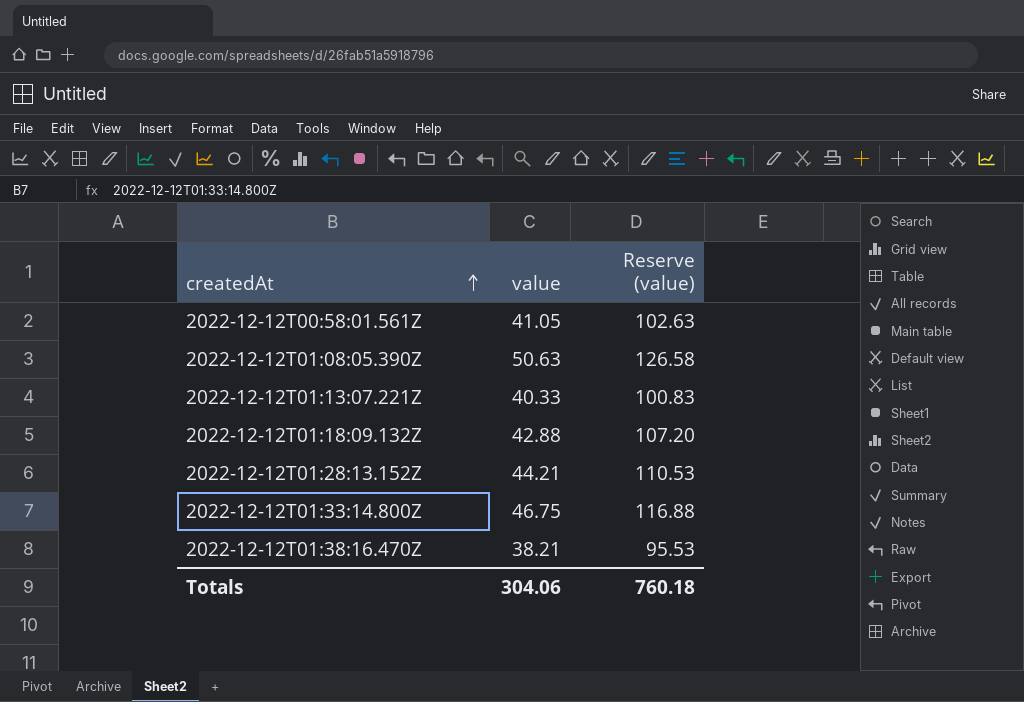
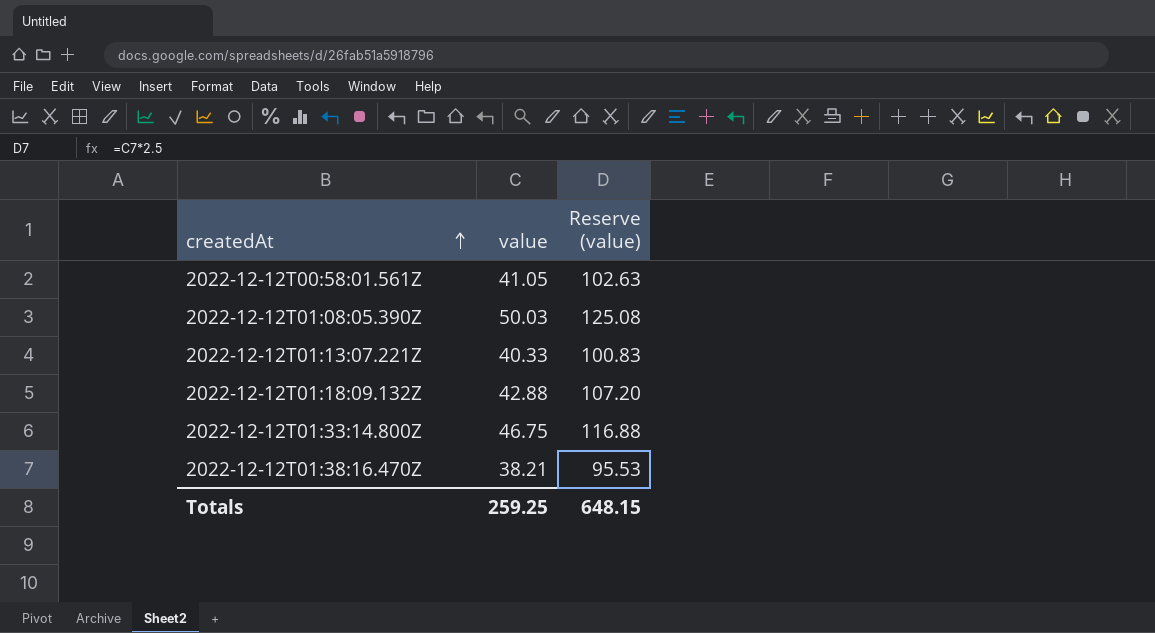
row 2022-12-12T01:28:13.152Z: 44.21 | 110.53 -> none
2022-12-12T01:08:05.390Z | value: 50.63 -> 50.03
2022-12-12T01:08:05.390Z | Reserve (value): 126.58 -> 125.08
Totals | value: 304.06 -> 259.25
Totals | Reserve (value): 760.18 -> 648.15

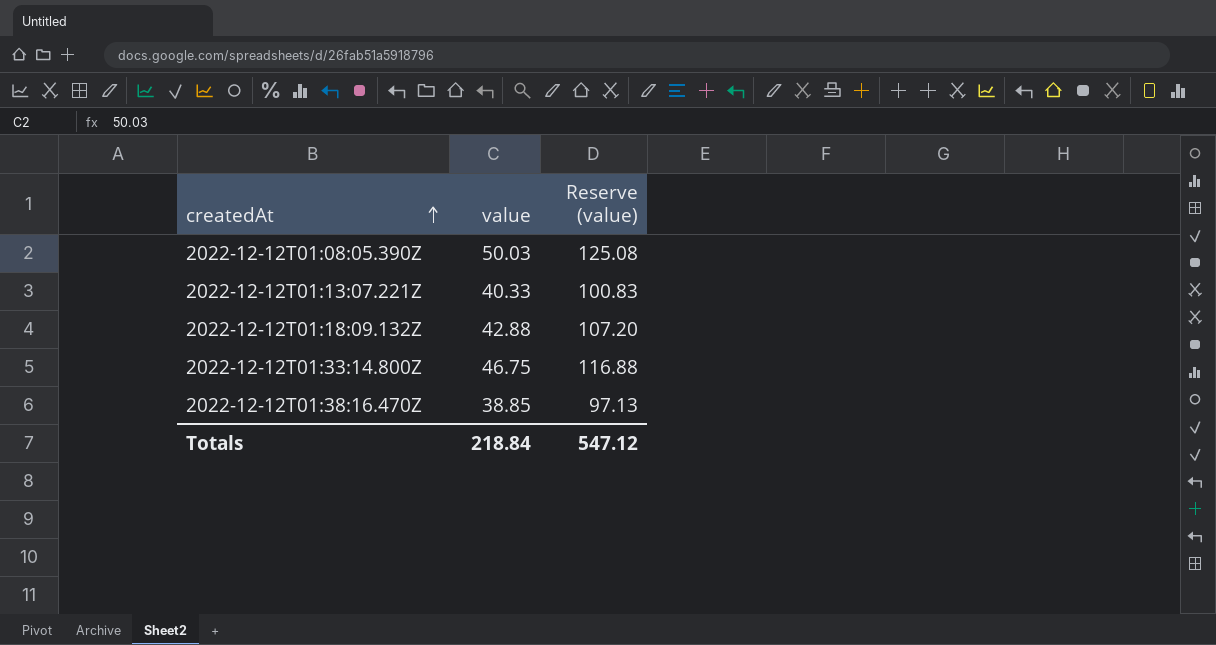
row 2022-12-12T00:58:01.561Z: 41.05 | 102.63 -> none
2022-12-12T01:38:16.470Z | value: 38.21 -> 38.85
2022-12-12T01:38:16.470Z | Reserve (value): 95.53 -> 97.13
Totals | value: 259.25 -> 218.84
Totals | Reserve (value): 648.15 -> 547.12

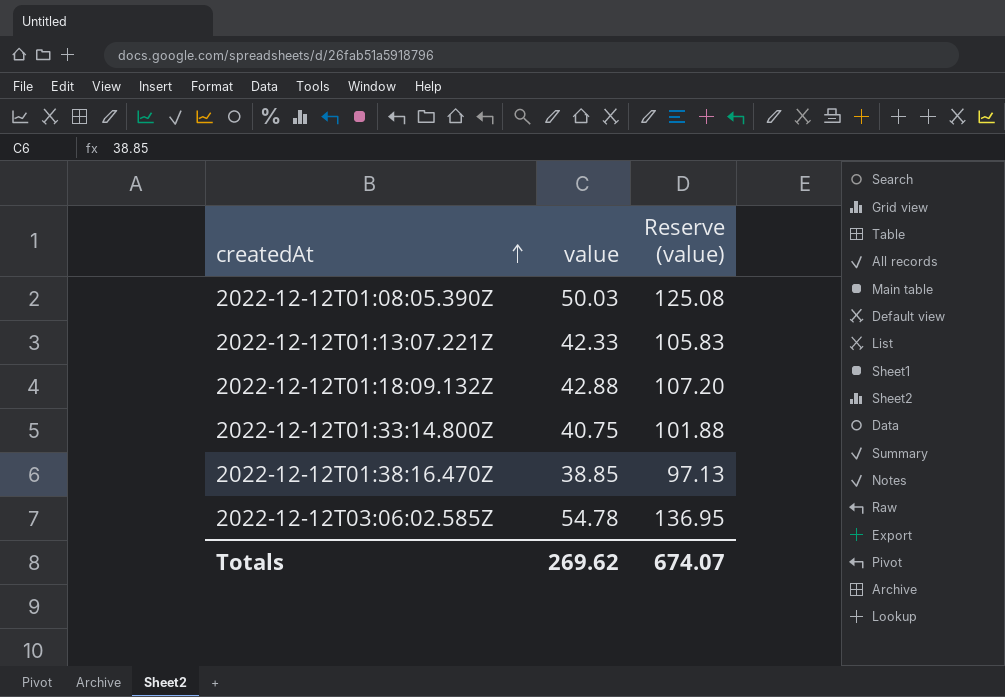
2022-12-12T01:13:07.221Z | value: 40.33 -> 42.33
2022-12-12T01:13:07.221Z | Reserve (value): 100.83 -> 105.83
2022-12-12T01:33:14.800Z | value: 46.75 -> 40.75
2022-12-12T01:33:14.800Z | Reserve (value): 116.88 -> 101.88
row 2022-12-12T03:06:02.585Z: none -> 54.78 | 136.95
Totals | value: 218.84 -> 269.62
Totals | Reserve (value): 547.12 -> 674.07

